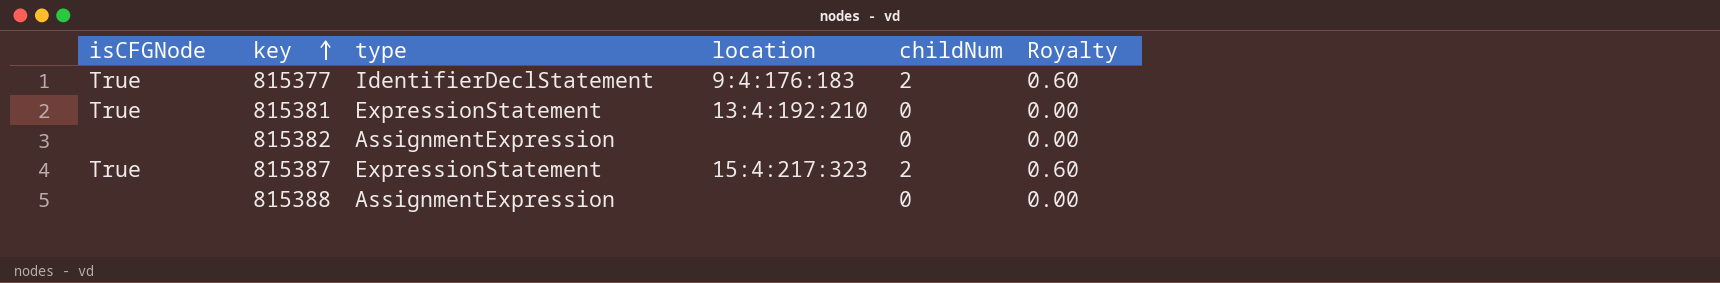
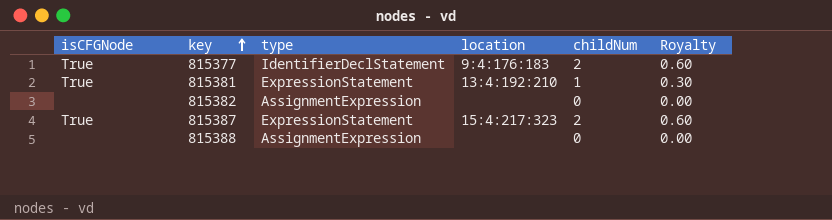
815381 | childNum: 0 -> 1
815381 | Royalty: 0.00 -> 0.30

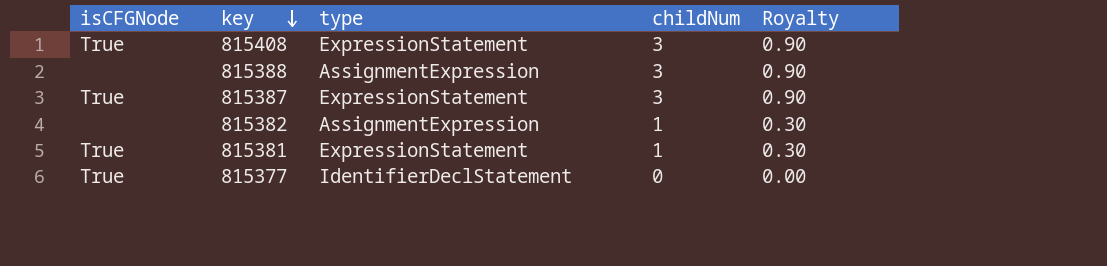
row order: key ascending -> key descending
column location | position: 4 -> none
row 815408: none -> True | ExpressionStatement | 3 | 0.90
815388 | childNum: 0 -> 3
815388 | Royalty: 0.00 -> 0.90
815387 | childNum: 2 -> 3
815387 | Royalty: 0.60 -> 0.90
815382 | childNum: 0 -> 1
815382 | Royalty: 0.00 -> 0.30
815377 | childNum: 2 -> 0
815377 | Royalty: 0.60 -> 0.00

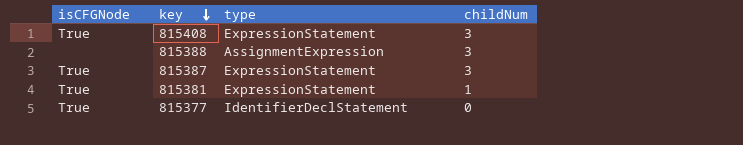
column Royalty | formula: [childNum] * 0.3 -> none
row 815382: none | AssignmentExpression | 1 | 0.30 -> none

